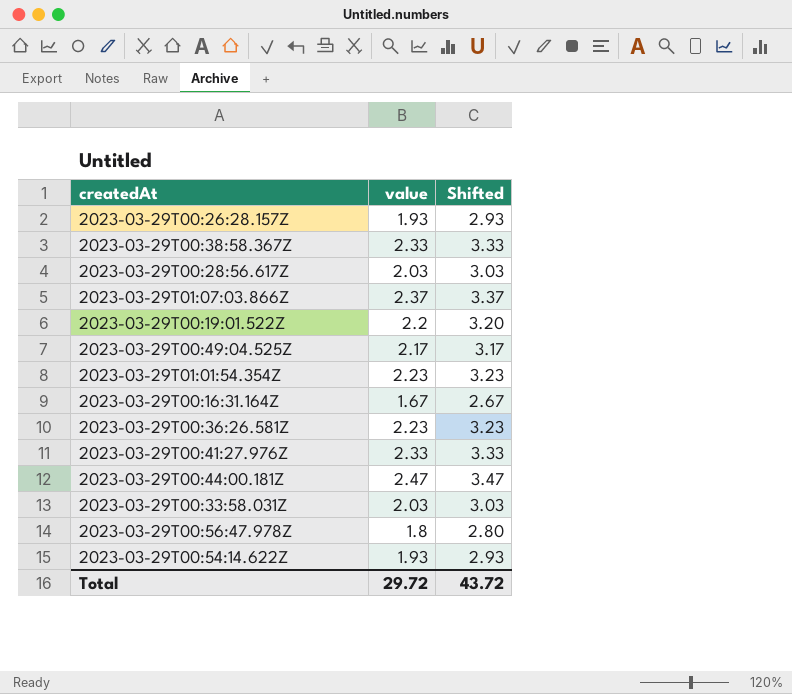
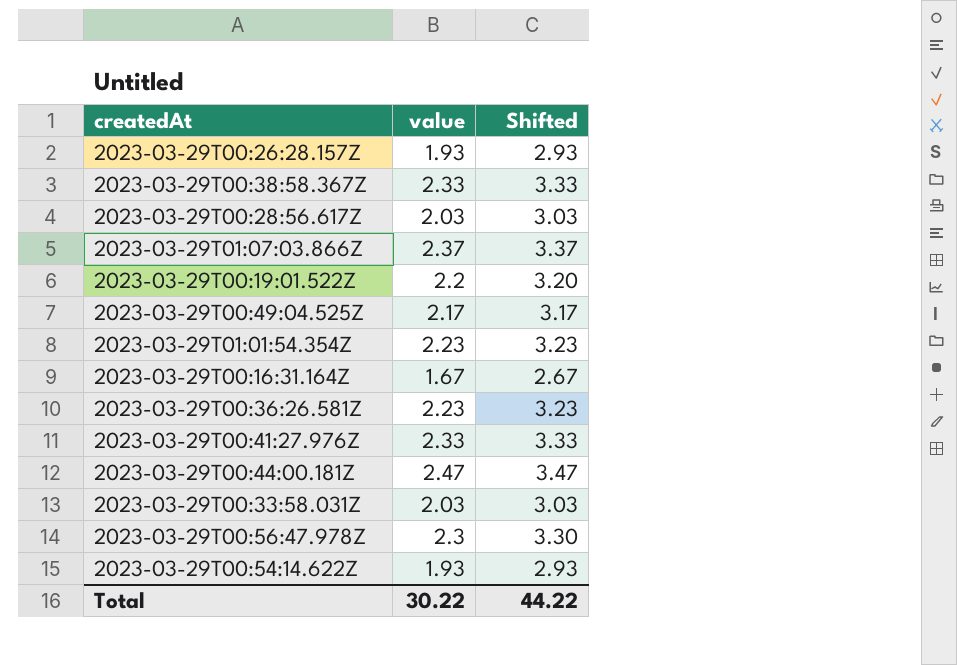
2023-03-29T00:56:47.978Z | value: 1.8 -> 2.3
2023-03-29T00:56:47.978Z | Shifted: 2.80 -> 3.30
Total | value: 29.72 -> 30.22
Total | Shifted: 43.72 -> 44.22

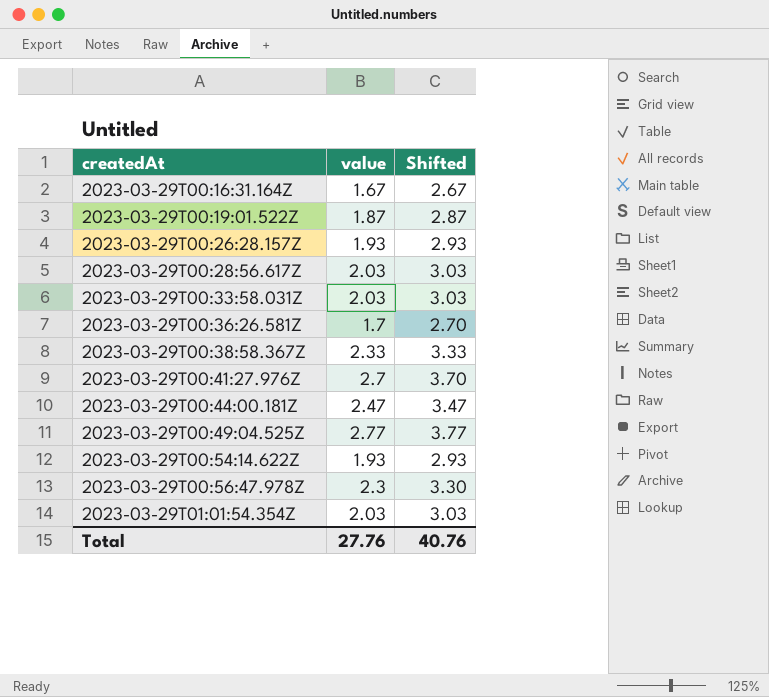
row order: none -> createdAt ascending
row 2023-03-29T01:07:03.866Z: 2.37 | 3.37 -> none
2023-03-29T00:19:01.522Z | value: 2.2 -> 1.87
2023-03-29T00:19:01.522Z | Shifted: 3.20 -> 2.87
2023-03-29T00:36:26.581Z | value: 2.23 -> 1.7
2023-03-29T00:36:26.581Z | Shifted: 3.23 -> 2.70
2023-03-29T00:41:27.976Z | value: 2.33 -> 2.7
2023-03-29T00:41:27.976Z | Shifted: 3.33 -> 3.70
2023-03-29T00:49:04.525Z | value: 2.17 -> 2.77
2023-03-29T00:49:04.525Z | Shifted: 3.17 -> 3.77
2023-03-29T01:01:54.354Z | value: 2.23 -> 2.03
2023-03-29T01:01:54.354Z | Shifted: 3.23 -> 3.03
Total | value: 30.22 -> 27.76
Total | Shifted: 44.22 -> 40.76

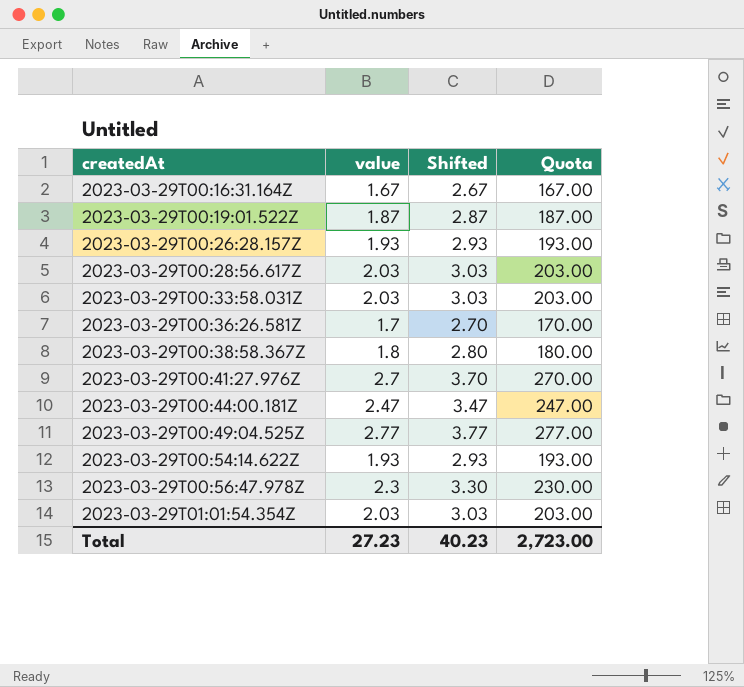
column Quota | formula: none -> [value] * 100
2023-03-29T00:38:58.367Z | value: 2.33 -> 1.8
2023-03-29T00:38:58.367Z | Shifted: 3.33 -> 2.80
Total | value: 27.76 -> 27.23
Total | Shifted: 40.76 -> 40.23

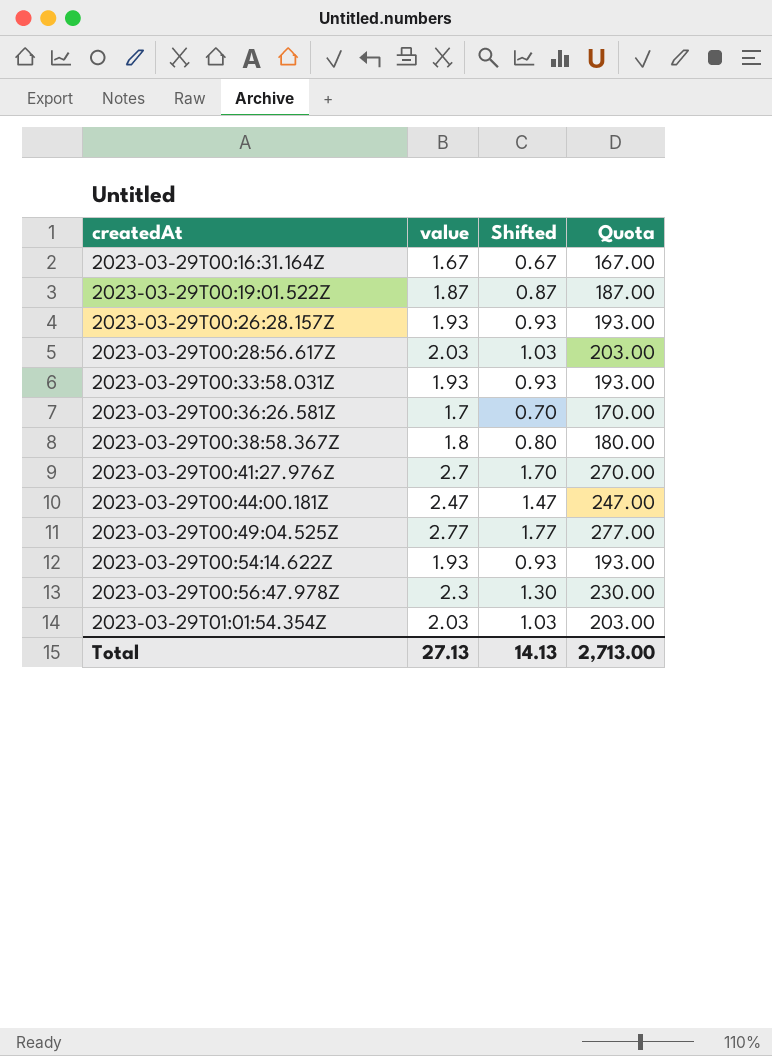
column Shifted | formula: [value] + 1 -> [value] - 1
2023-03-29T00:33:58.031Z | value: 2.03 -> 1.93
2023-03-29T00:33:58.031Z | Quota: 203.00 -> 193.00
Total | value: 27.23 -> 27.13
Total | Shifted: 40.23 -> 14.13
Total | Quota: 2,723.00 -> 2,713.00

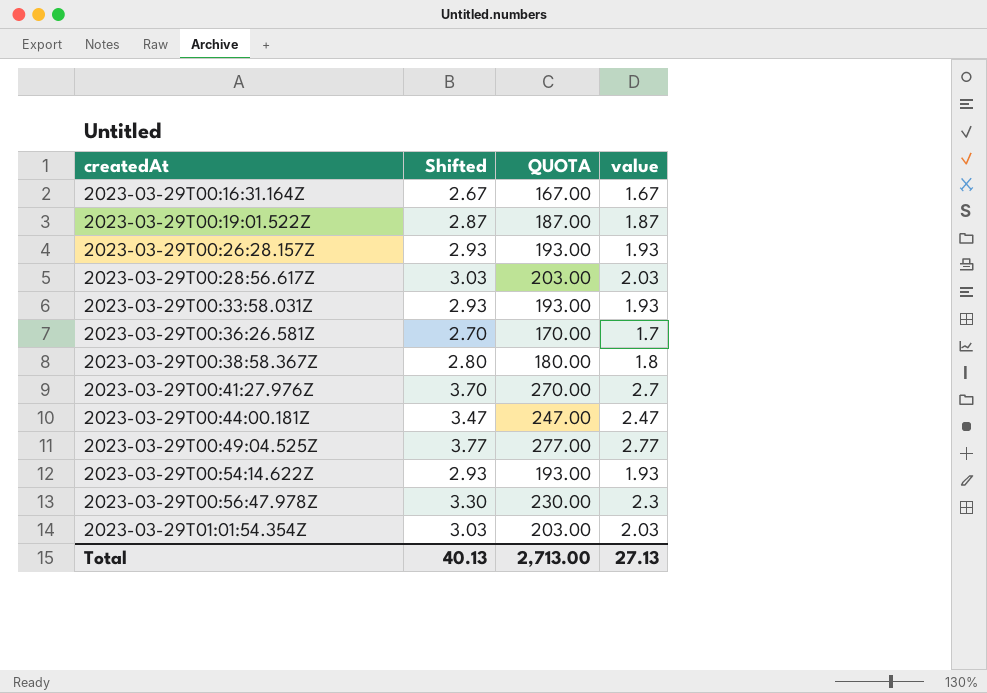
column Shifted | formula: [value] - 1 -> [value] + 1
column name: Quota -> QUOTA
column value | position: 2 -> 4
Total | Shifted: 14.13 -> 40.13

